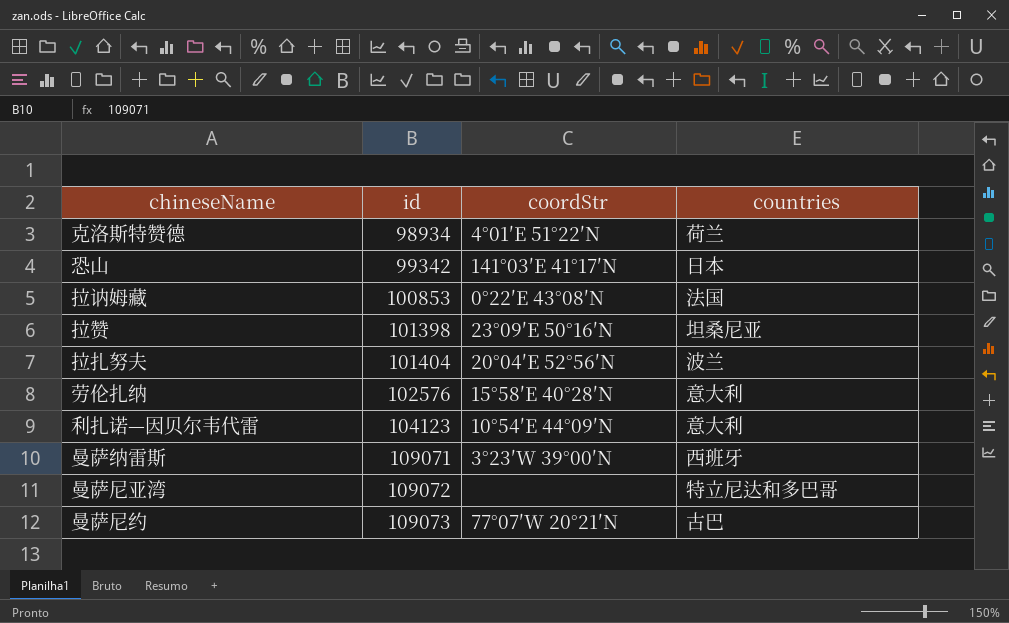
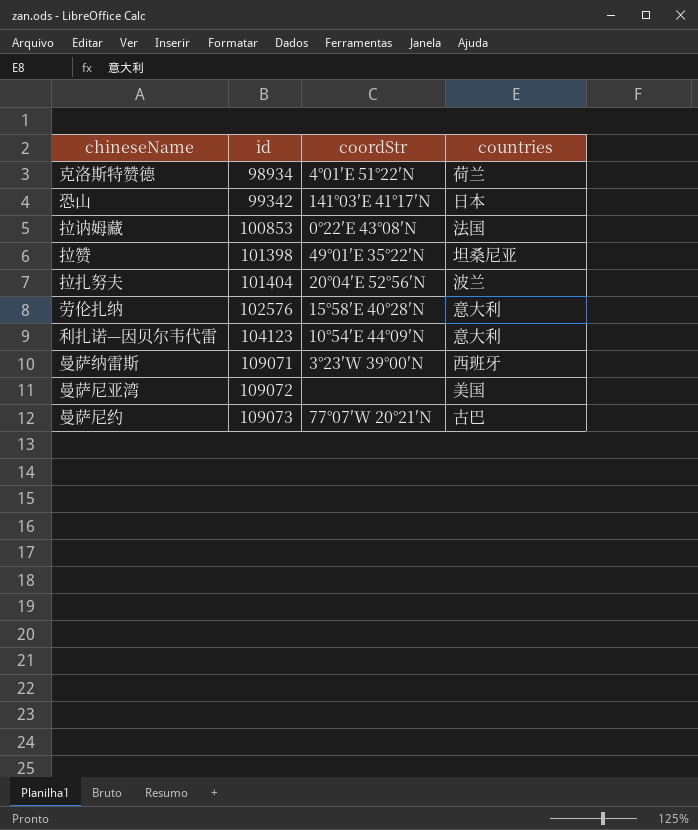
拉赞 | coordStr: 23°09′E 50°16′N -> 49°01′E 35°22′N
曼萨尼亚湾 | countries: 特立尼达和多巴哥 -> 美国

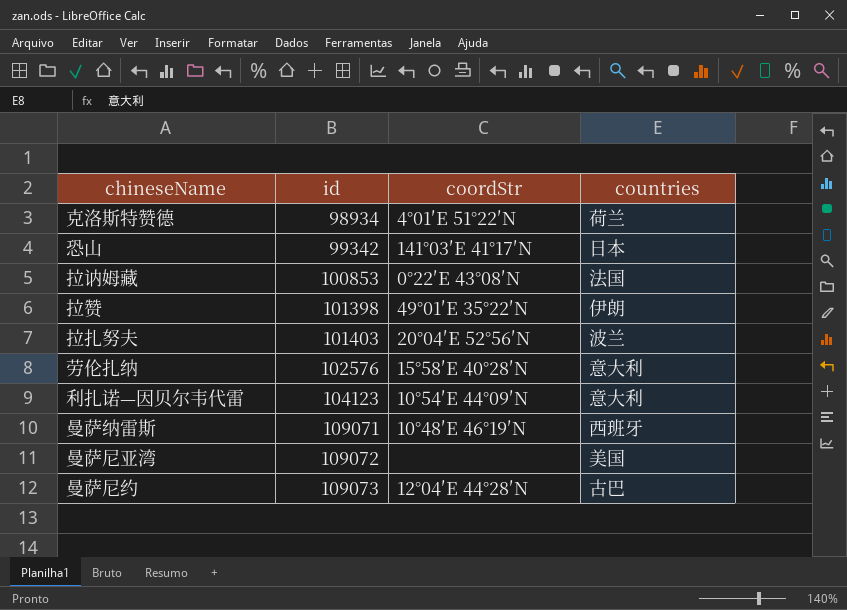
拉赞 | countries: 坦桑尼亚 -> 伊朗
拉扎努夫 | id: 101404 -> 101403
曼萨纳雷斯 | coordStr: 3°23′W 39°00′N -> 10°48′E 46°19′N
曼萨尼约 | coordStr: 77°07′W 20°21′N -> 12°04′E 44°28′N

